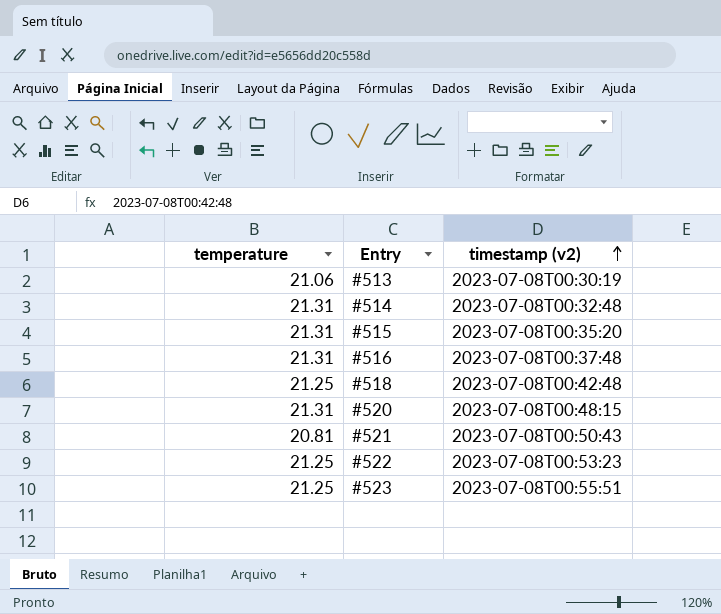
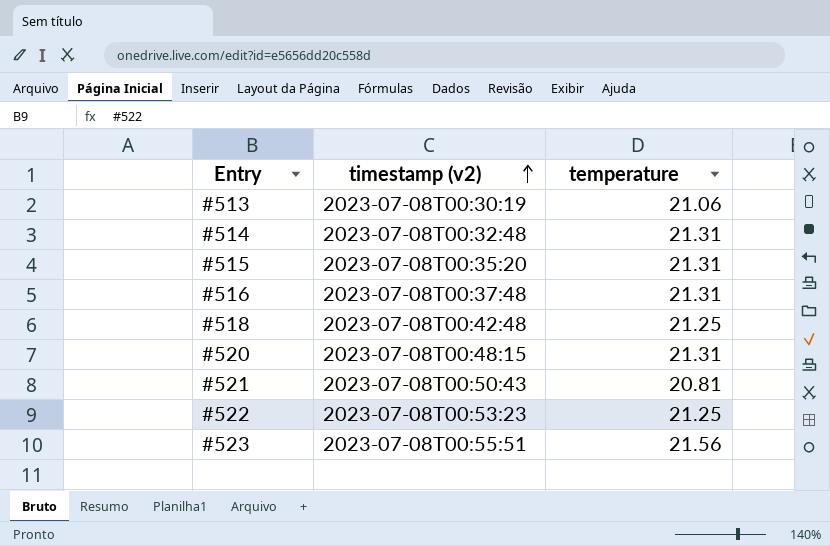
column temperature | position: 1 -> 3
#523 | temperature: 21.25 -> 21.56

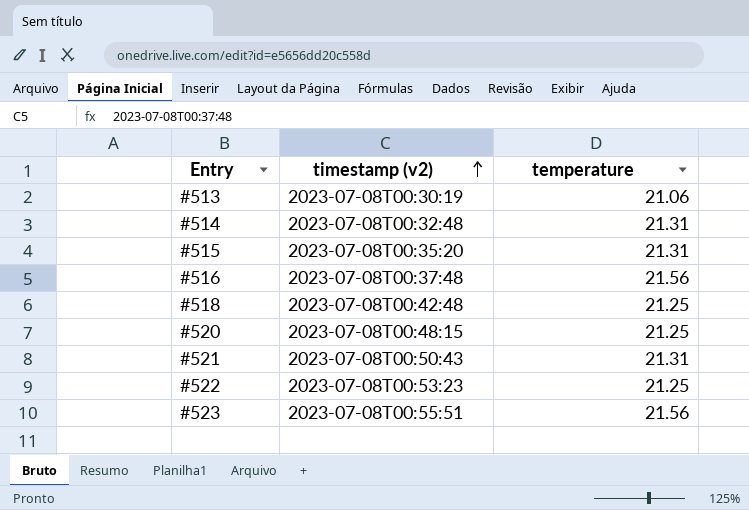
#516 | temperature: 21.31 -> 21.56
#520 | temperature: 21.31 -> 21.25
#521 | temperature: 20.81 -> 21.31

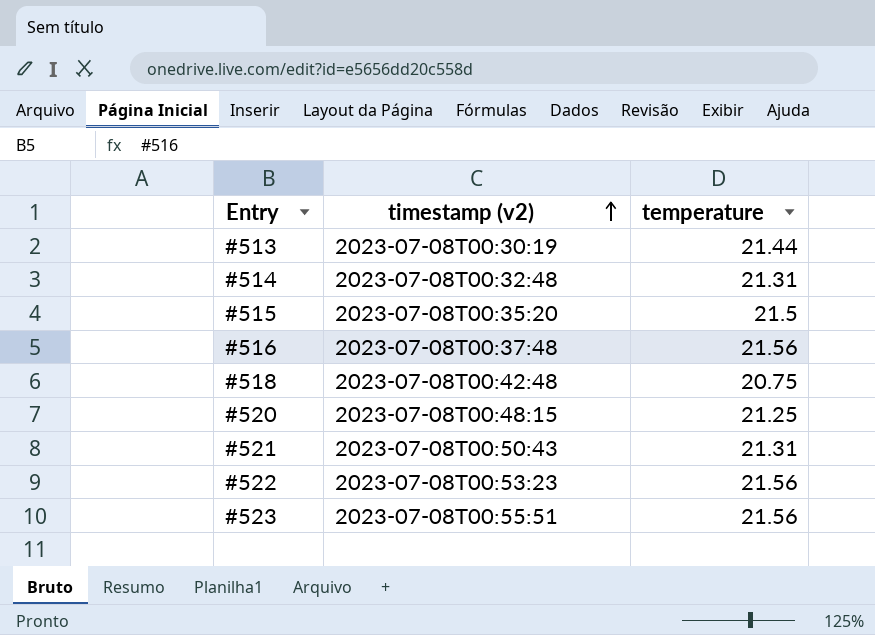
#513 | temperature: 21.06 -> 21.44
#515 | temperature: 21.31 -> 21.5
#518 | temperature: 21.25 -> 20.75
#522 | temperature: 21.25 -> 21.56

